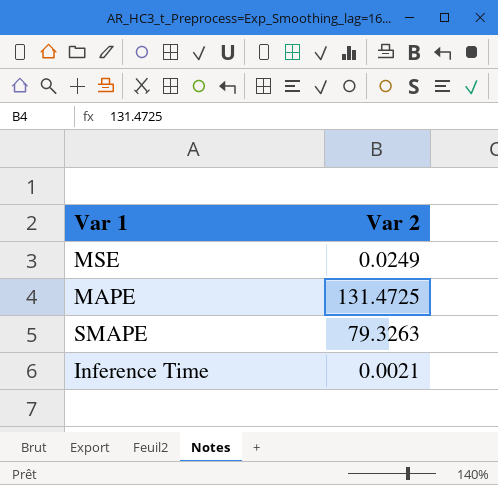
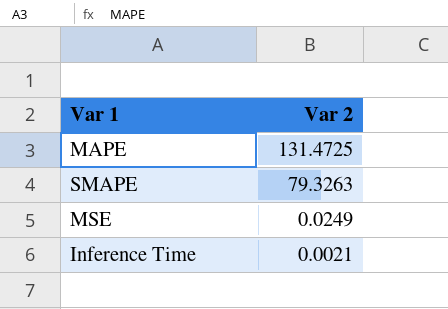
row order: none -> Var 2 descending

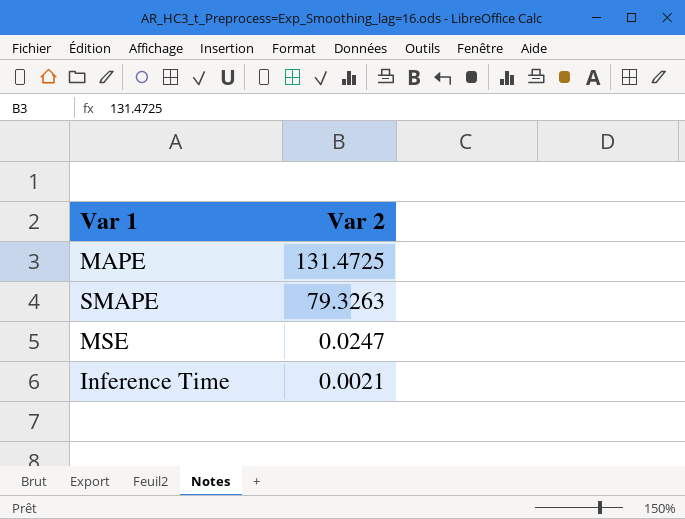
MSE | Var 2: 0.0249 -> 0.0247

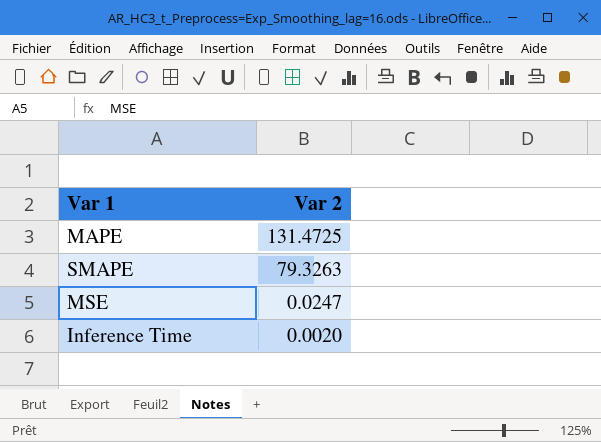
Inference Time | Var 2: 0.0021 -> 0.0020

